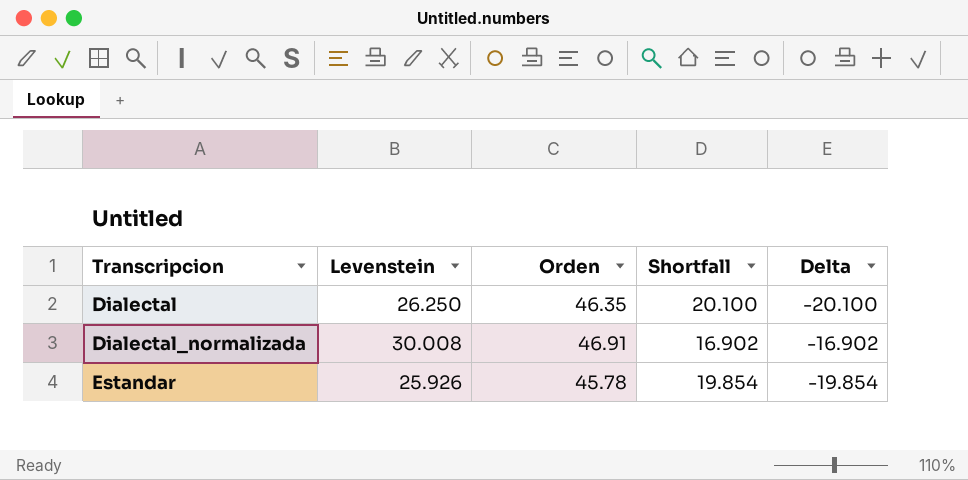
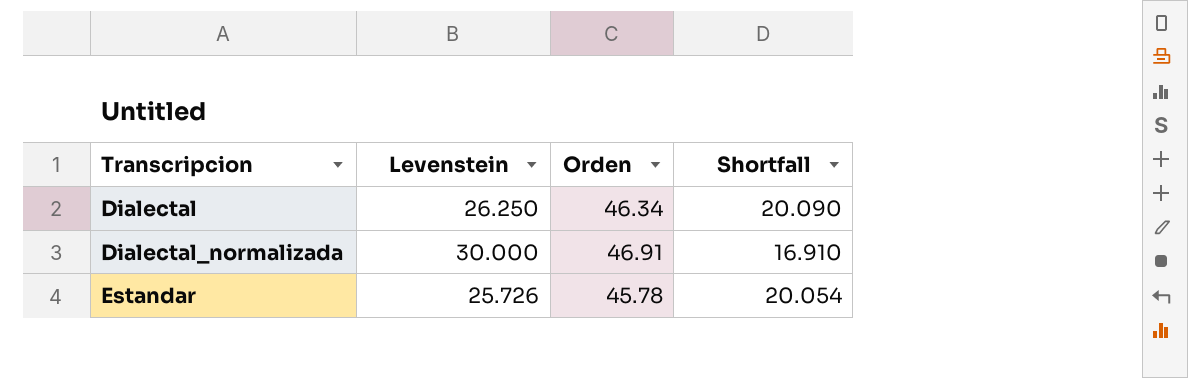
column Delta | formula: [Levenstein] - [Orden] -> none
Dialectal | Orden: 46.35 -> 46.34
Dialectal | Shortfall: 20.100 -> 20.090
Dialectal_normalizada | Levenstein: 30.008 -> 30.000
Dialectal_normalizada | Shortfall: 16.902 -> 16.910
Estandar | Levenstein: 25.926 -> 25.726
Estandar | Shortfall: 19.854 -> 20.054

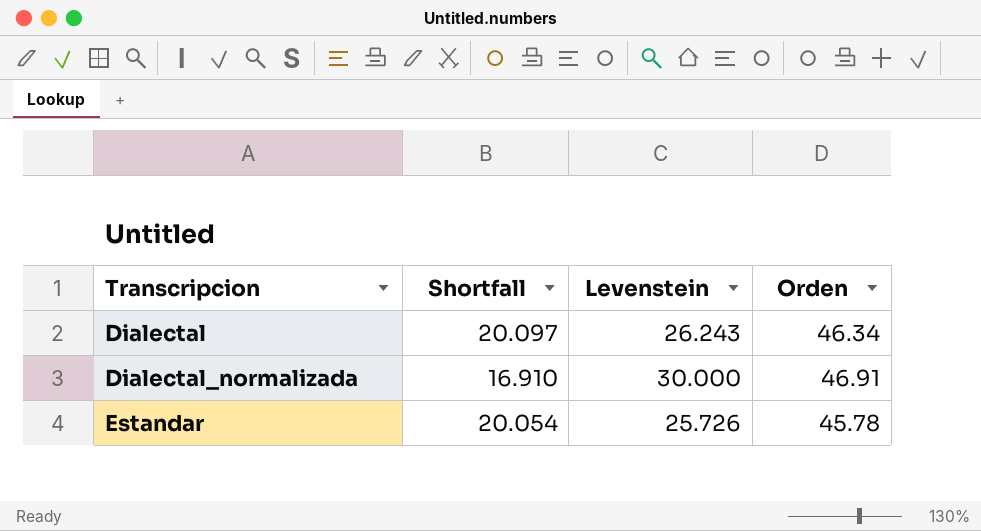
column Shortfall | position: 4 -> 2
Dialectal | Shortfall: 20.090 -> 20.097
Dialectal | Levenstein: 26.250 -> 26.243

